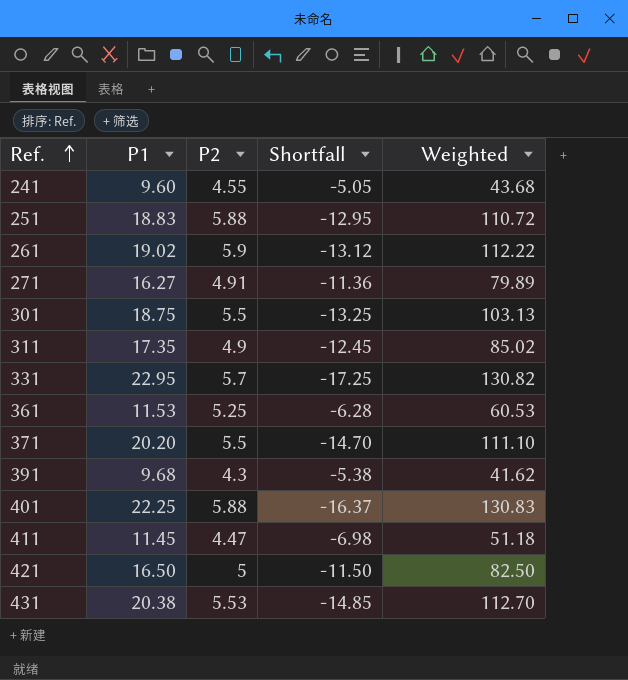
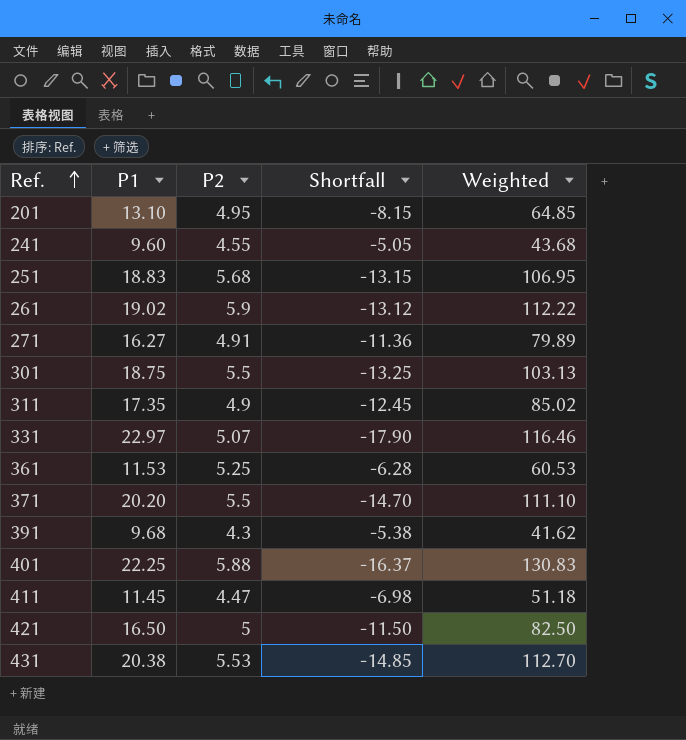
row 201: none -> 13.10 | 4.95 | -8.15 | 64.85
251 | P2: 5.88 -> 5.68
251 | Shortfall: -12.95 -> -13.15
251 | Weighted: 110.72 -> 106.95
331 | P1: 22.95 -> 22.97
331 | P2: 5.7 -> 5.07
331 | Shortfall: -17.25 -> -17.90
331 | Weighted: 130.82 -> 116.46

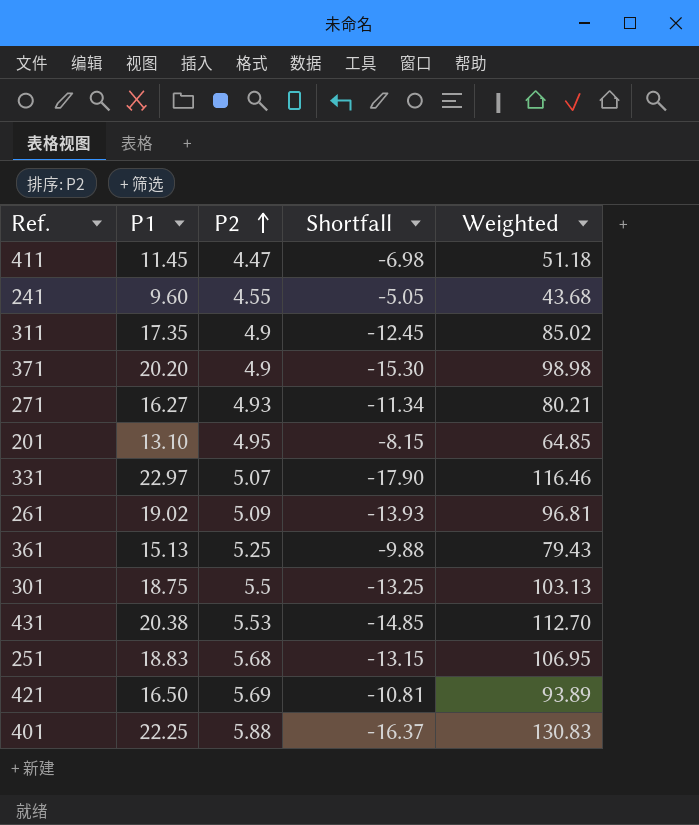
row order: Ref. ascending -> P2 ascending
row 391: 9.68 | 4.3 | -5.38 | 41.62 -> none
371 | P2: 5.5 -> 4.9
371 | Shortfall: -14.70 -> -15.30
371 | Weighted: 111.10 -> 98.98
271 | P2: 4.91 -> 4.93
271 | Shortfall: -11.36 -> -11.34
271 | Weighted: 79.89 -> 80.21
261 | P2: 5.9 -> 5.09
261 | Shortfall: -13.12 -> -13.93
261 | Weighted: 112.22 -> 96.81
361 | P1: 11.53 -> 15.13
361 | Shortfall: -6.28 -> -9.88
361 | Weighted: 60.53 -> 79.43
421 | P2: 5 -> 5.69
421 | Shortfall: -11.50 -> -10.81
421 | Weighted: 82.50 -> 93.89

